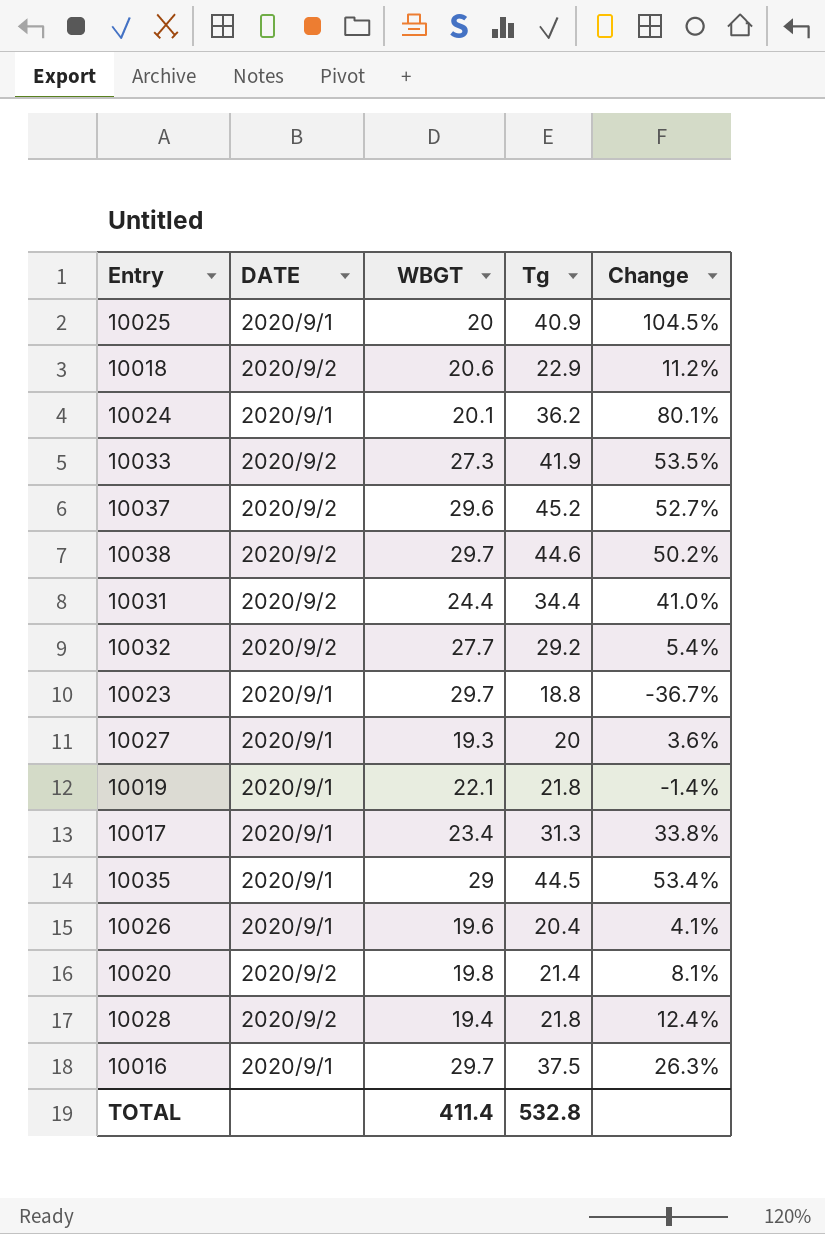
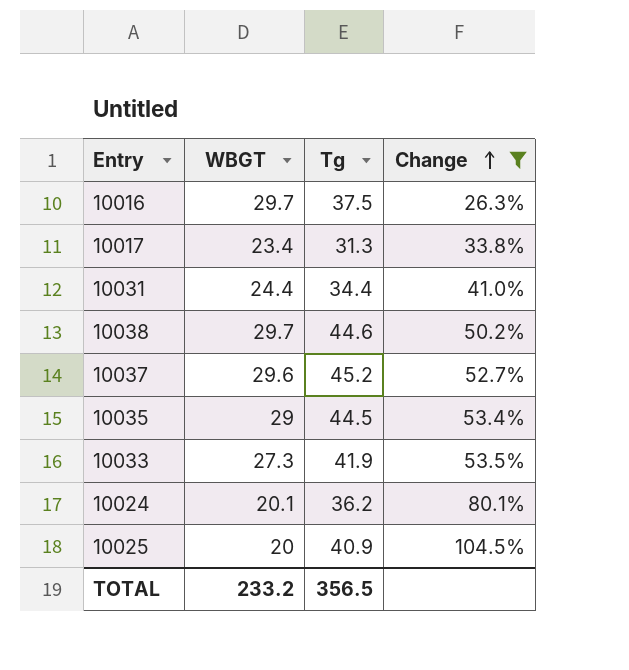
filter: none -> Change >= 26.3%
row order: none -> Change ascending
column DATE | position: 2 -> none
TOTAL | WBGT: 411.4 -> 233.2
TOTAL | Tg: 532.8 -> 356.5

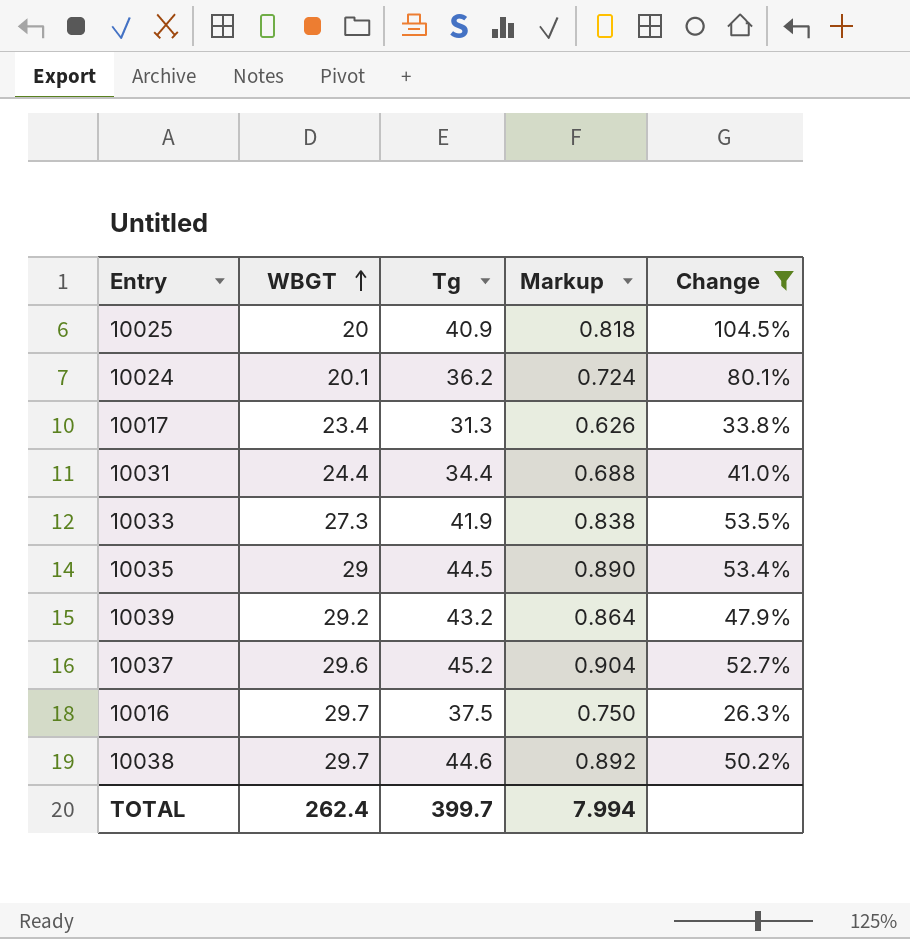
row order: Change ascending -> WBGT ascending
column Markup | formula: none -> [Tg] * 0.02
row 10039: none -> 29.2 | 43.2 | 0.864 | 47.9%
TOTAL | WBGT: 233.2 -> 262.4
TOTAL | Tg: 356.5 -> 399.7

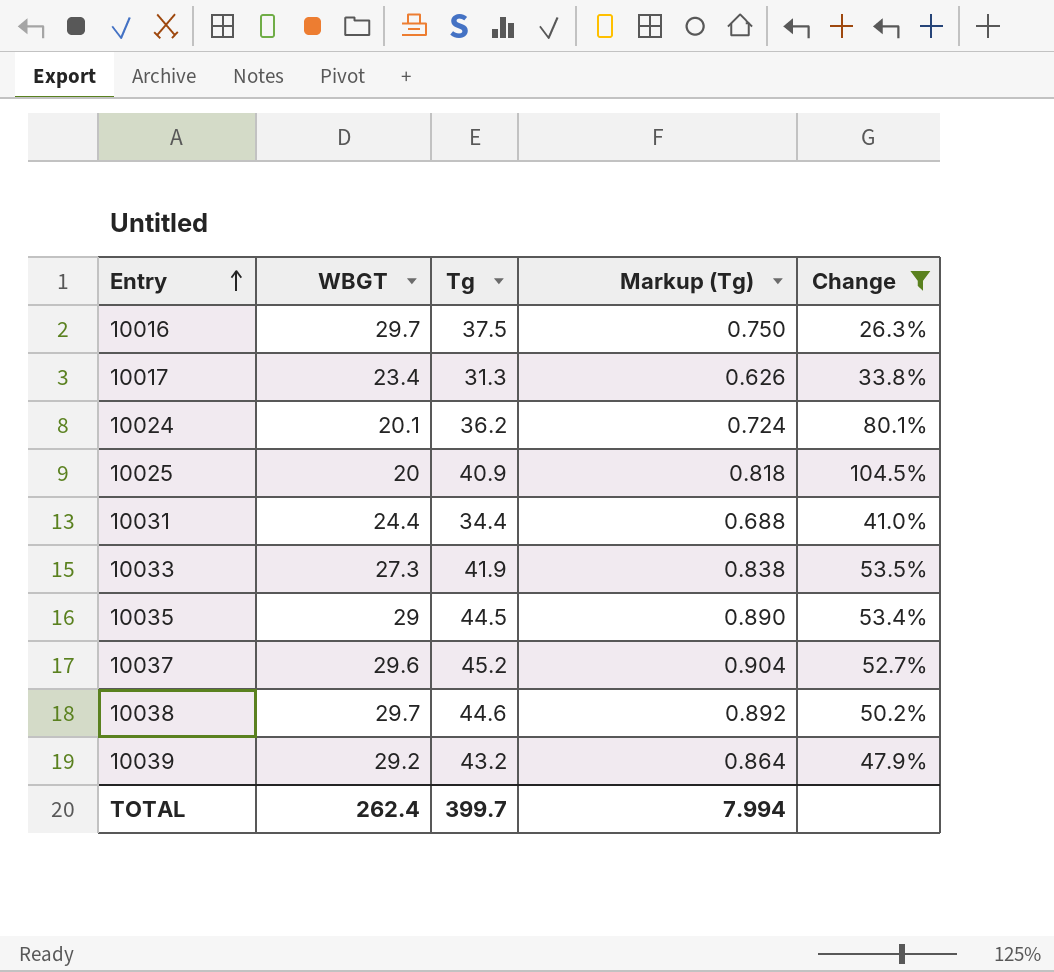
row order: WBGT ascending -> Entry ascending
column name: Markup -> Markup (Tg)

